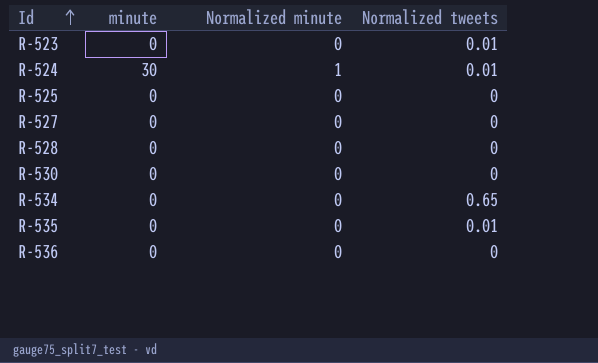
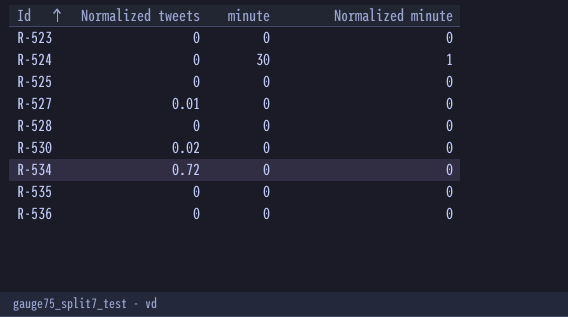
column Normalized tweets | position: 4 -> 2
R-523 | Normalized tweets: 0.01 -> 0
R-524 | Normalized tweets: 0.01 -> 0
R-527 | Normalized tweets: 0 -> 0.01
R-530 | Normalized tweets: 0 -> 0.02
R-534 | Normalized tweets: 0.65 -> 0.72
R-535 | Normalized tweets: 0.01 -> 0

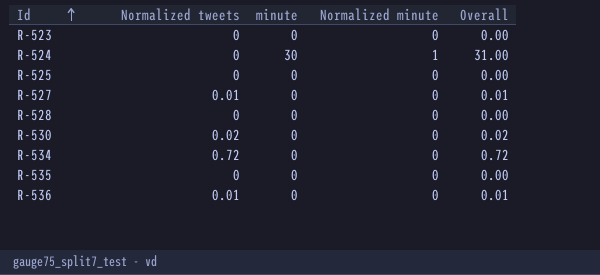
column Overall | formula: none -> [Normalized tweets] + [minute] + [Normalized minute]
R-536 | Normalized tweets: 0 -> 0.01

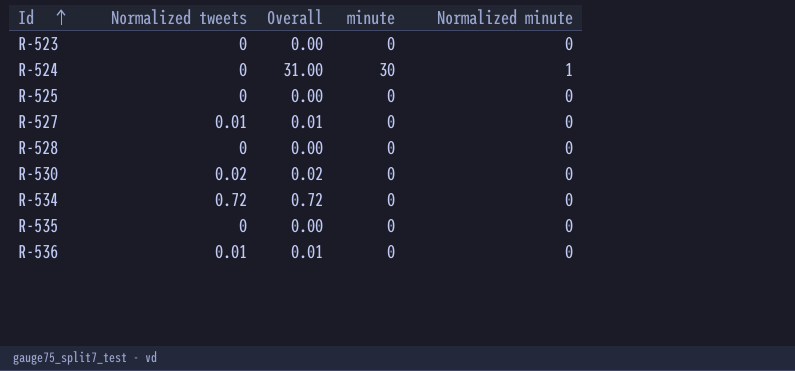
column Overall | position: 5 -> 3

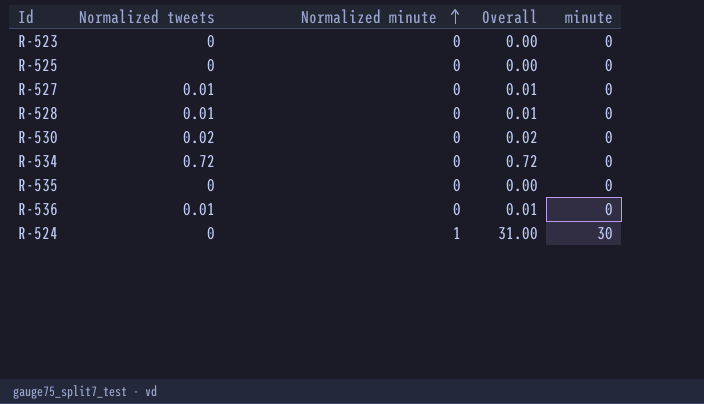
row order: Id ascending -> Normalized minute ascending
column Normalized minute | position: 5 -> 3
R-528 | Normalized tweets: 0 -> 0.01
R-528 | Overall: 0.00 -> 0.01

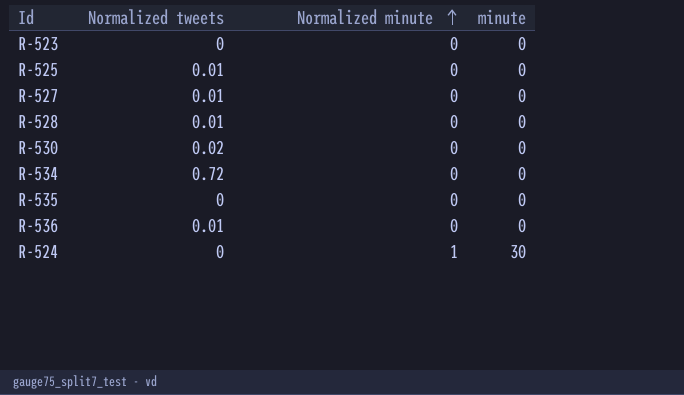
column Overall | formula: [Normalized tweets] + [Normalized minute] + [minute] -> none
R-525 | Normalized tweets: 0 -> 0.01

